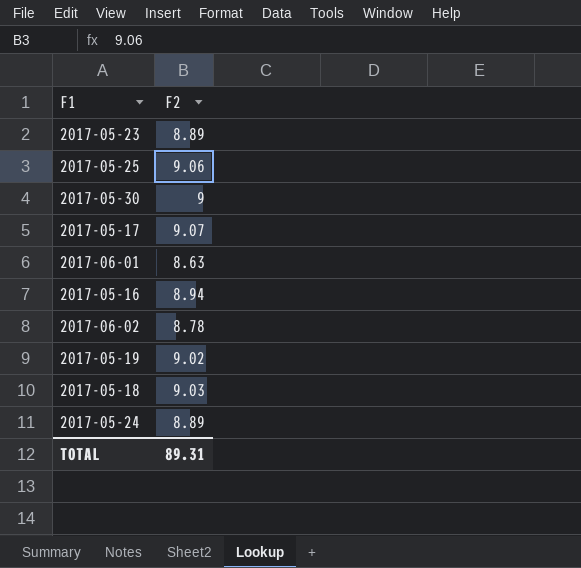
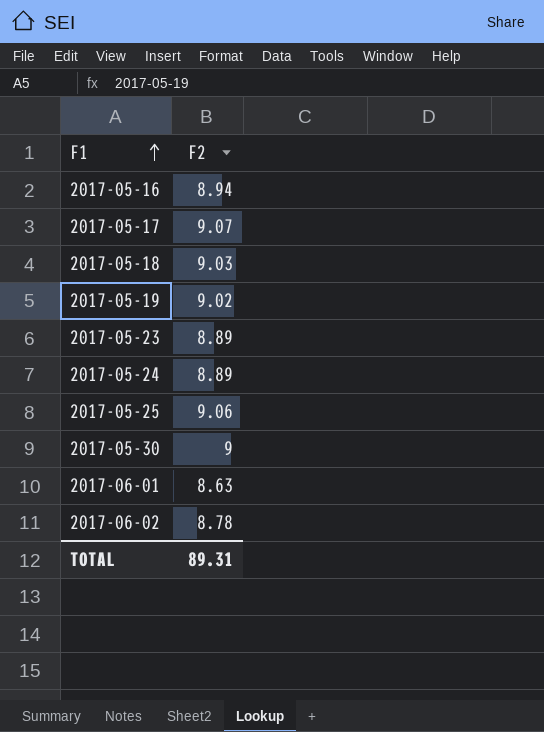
row order: none -> F1 ascending

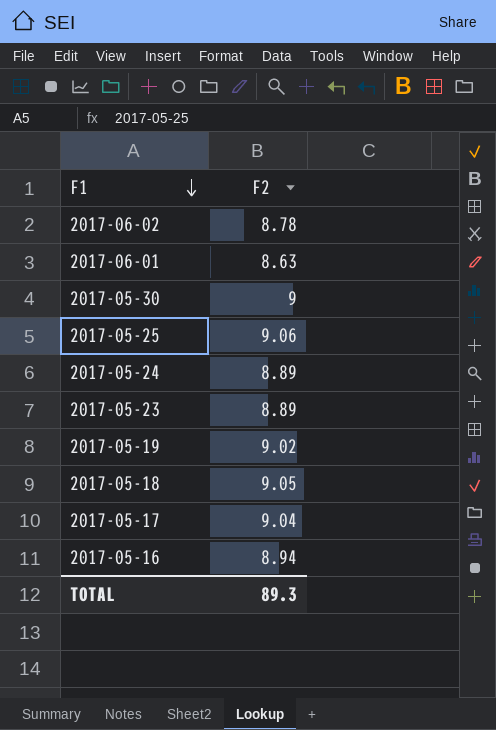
row order: F1 ascending -> F1 descending
2017-05-18 | F2: 9.03 -> 9.05
2017-05-17 | F2: 9.07 -> 9.04
TOTAL | F2: 89.31 -> 89.3

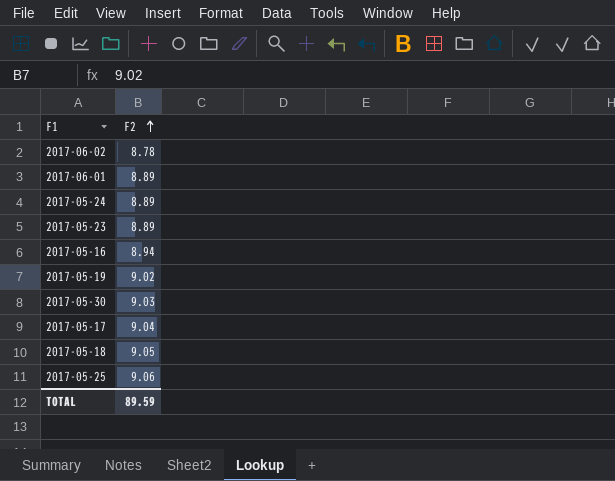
row order: F1 descending -> F2 ascending
2017-06-01 | F2: 8.63 -> 8.89
2017-05-30 | F2: 9 -> 9.03
TOTAL | F2: 89.3 -> 89.59

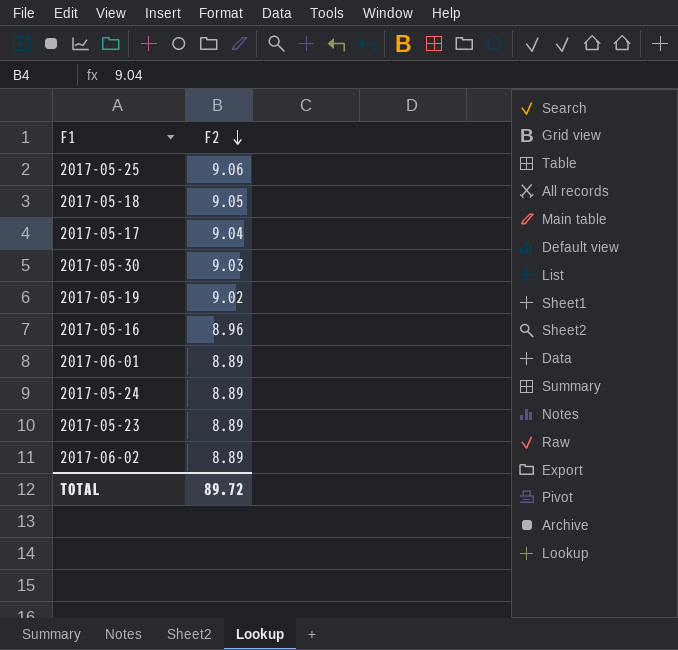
row order: F2 ascending -> F2 descending
2017-05-16 | F2: 8.94 -> 8.96
2017-06-02 | F2: 8.78 -> 8.89
TOTAL | F2: 89.59 -> 89.72

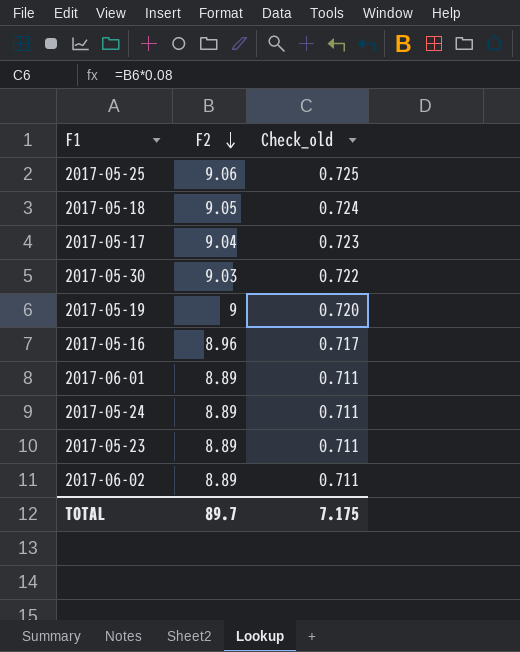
column Check_old | formula: none -> [F2] * 0.08
2017-05-19 | F2: 9.02 -> 9
TOTAL | F2: 89.72 -> 89.7

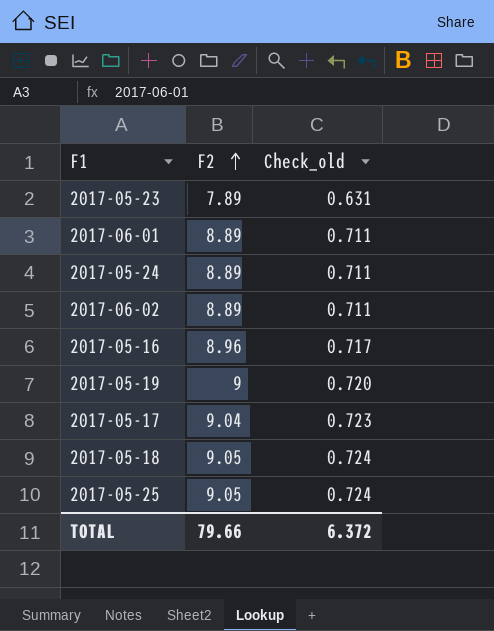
row order: F2 descending -> F2 ascending
row 2017-05-30: 9.03 | 0.722 -> none
2017-05-23 | F2: 8.89 -> 7.89
2017-05-23 | Check_old: 0.711 -> 0.631
2017-05-25 | F2: 9.06 -> 9.05
2017-05-25 | Check_old: 0.725 -> 0.724
TOTAL | F2: 89.7 -> 79.66
TOTAL | Check_old: 7.175 -> 6.372

